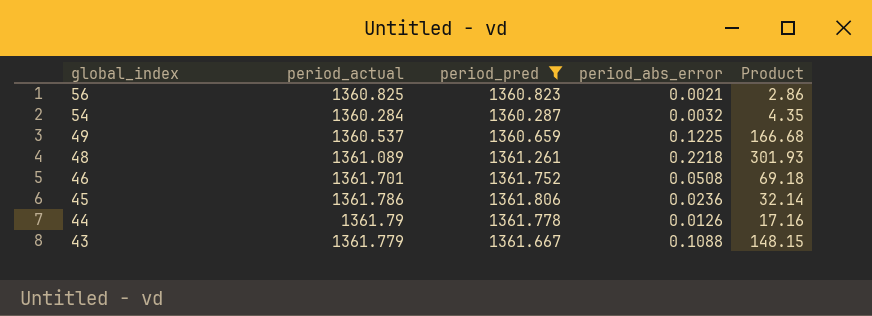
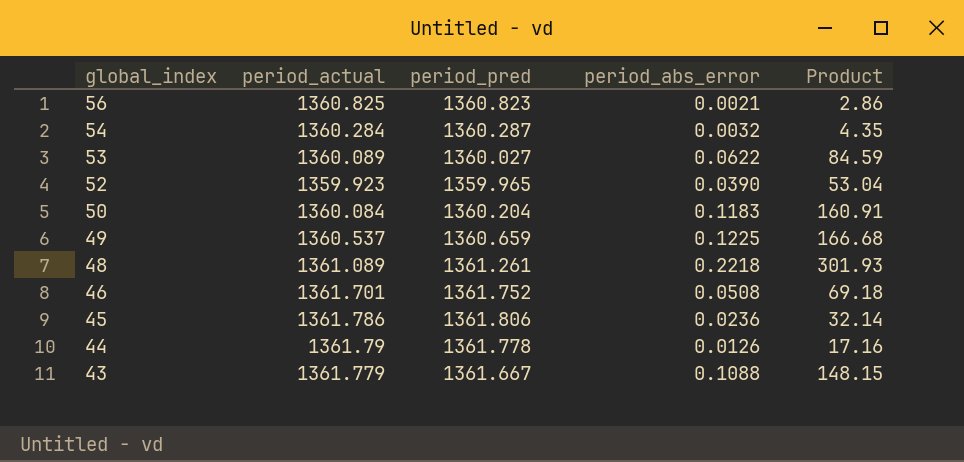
filter: period_pred >= 1360.287 -> none

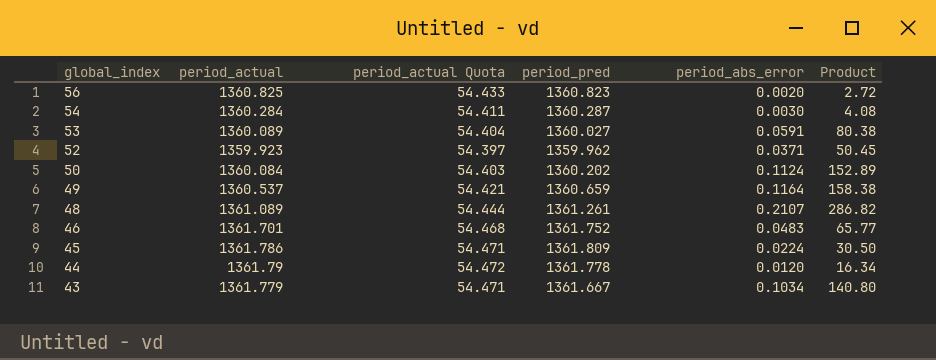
column period_actual Quota | formula: none -> [period_actual] * 0.04
56 | period_abs_error: 0.0021 -> 0.0020
56 | Product: 2.86 -> 2.72
54 | period_abs_error: 0.0032 -> 0.0030
54 | Product: 4.35 -> 4.08
53 | period_abs_error: 0.0622 -> 0.0591
53 | Product: 84.59 -> 80.38
52 | period_pred: 1359.965 -> 1359.962
52 | period_abs_error: 0.0390 -> 0.0371
52 | Product: 53.04 -> 50.45
50 | period_pred: 1360.204 -> 1360.202
50 | period_abs_error: 0.1183 -> 0.1124
50 | Product: 160.91 -> 152.89
49 | period_abs_error: 0.1225 -> 0.1164
49 | Product: 166.68 -> 158.38
48 | period_abs_error: 0.2218 -> 0.2107
48 | Product: 301.93 -> 286.82
46 | period_abs_error: 0.0508 -> 0.0483
46 | Product: 69.18 -> 65.77
45 | period_pred: 1361.806 -> 1361.809
45 | period_abs_error: 0.0236 -> 0.0224
45 | Product: 32.14 -> 30.50
44 | period_abs_error: 0.0126 -> 0.0120
44 | Product: 17.16 -> 16.34
43 | period_abs_error: 0.1088 -> 0.1034
43 | Product: 148.15 -> 140.80

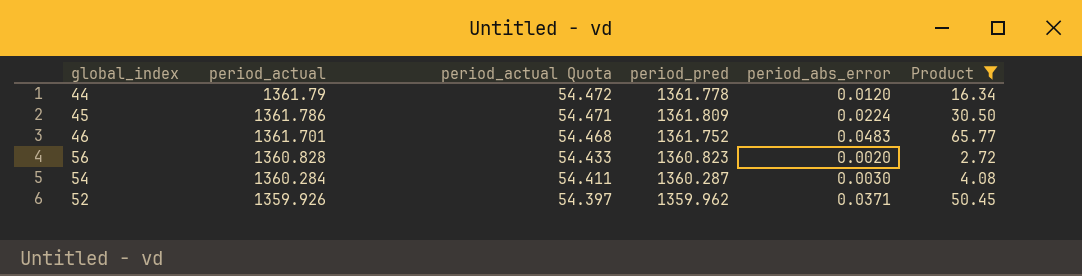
filter: none -> Product <= 65.77
row order: global_index descending -> period_actual descending
56 | period_actual: 1360.825 -> 1360.828
52 | period_actual: 1359.923 -> 1359.926

